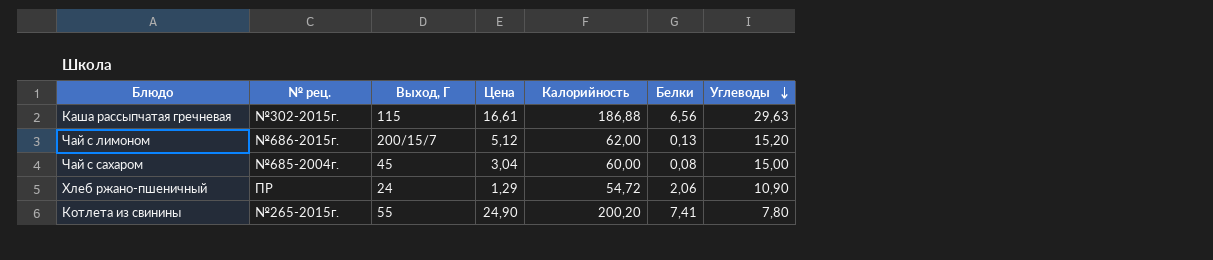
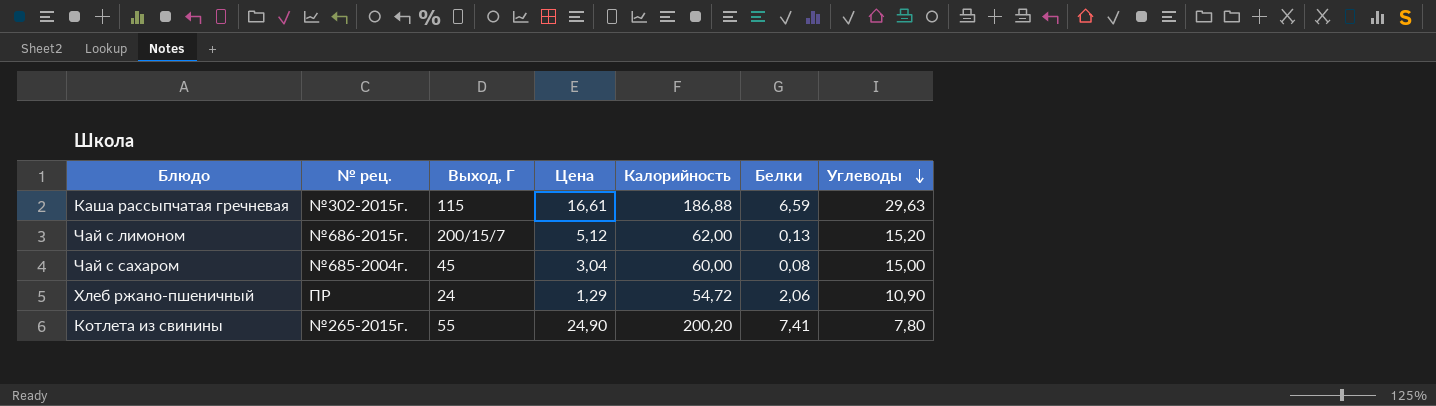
Каша рассыпчатая гречневая | Белки: 6,56 -> 6,59

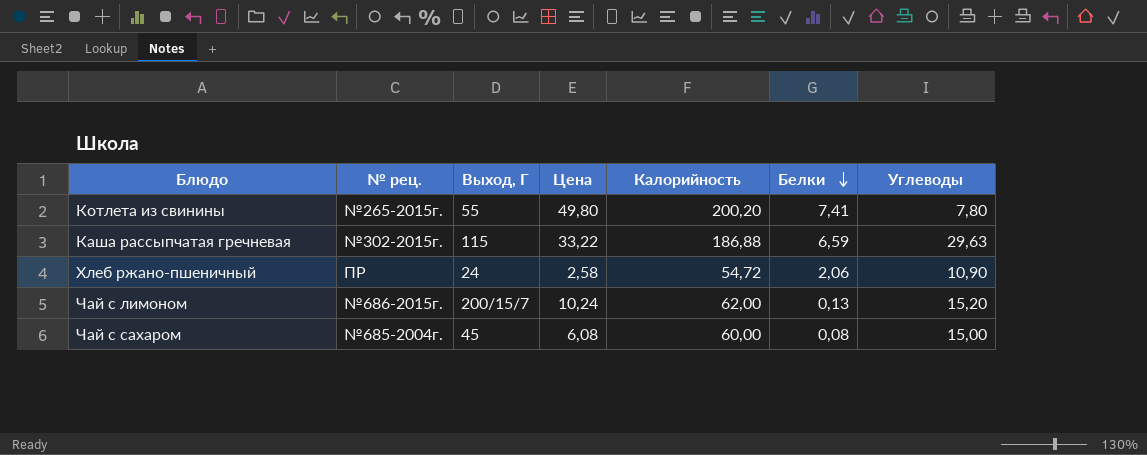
row order: Углеводы descending -> Белки descending
Котлета из свинины | Цена: 24,90 -> 49,80
Каша рассыпчатая гречневая | Цена: 16,61 -> 33,22
Хлеб ржано-пшеничный | Цена: 1,29 -> 2,58
Чай с лимоном | Цена: 5,12 -> 10,24
Чай с сахаром | Цена: 3,04 -> 6,08

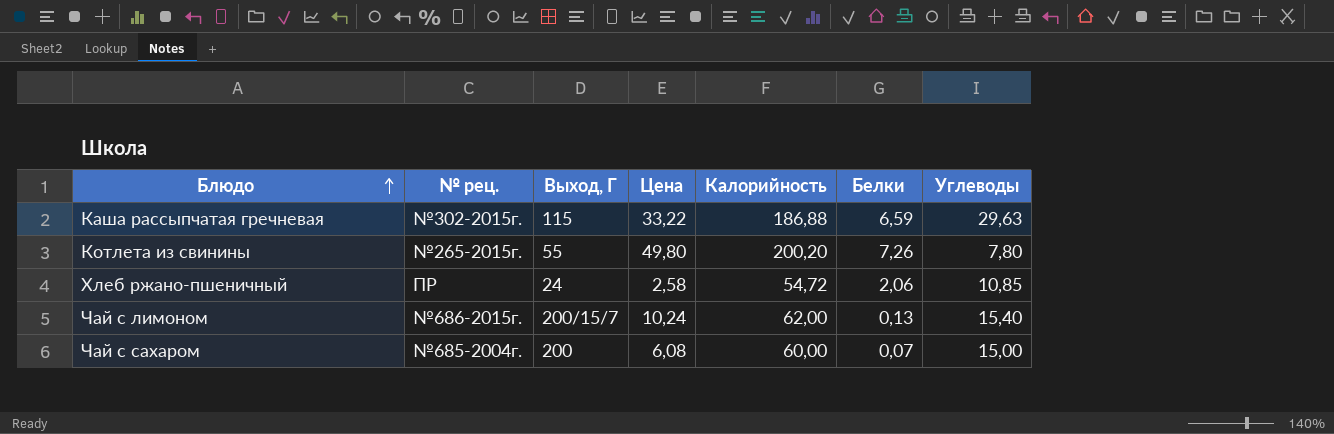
row order: Белки descending -> Блюдо ascending
Котлета из свинины | Белки: 7,41 -> 7,26
Хлеб ржано-пшеничный | Углеводы: 10,90 -> 10,85
Чай с лимоном | Углеводы: 15,20 -> 15,40
Чай с сахаром | Выход, Г: 45 -> 200
Чай с сахаром | Белки: 0,08 -> 0,07

